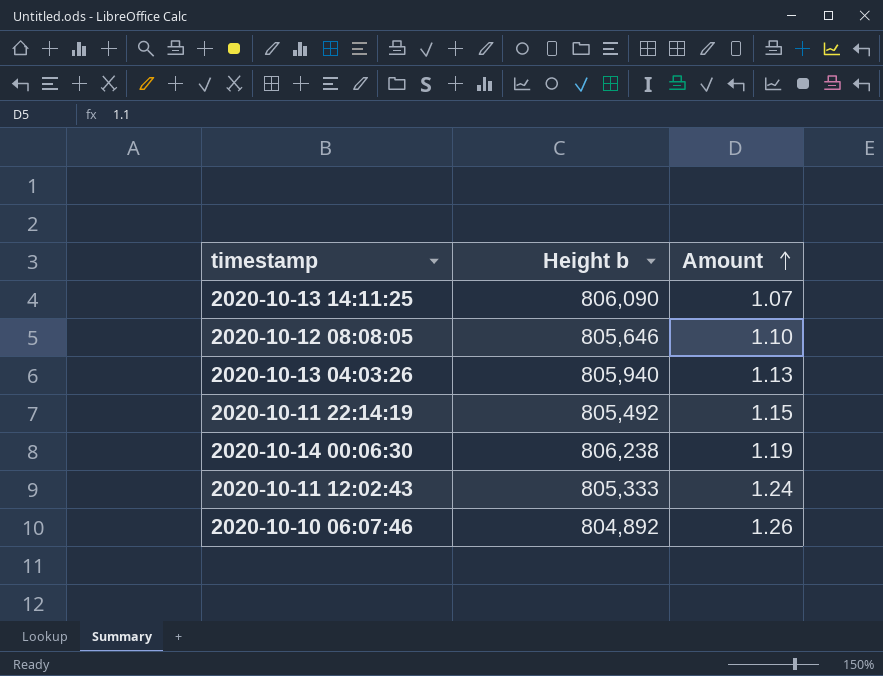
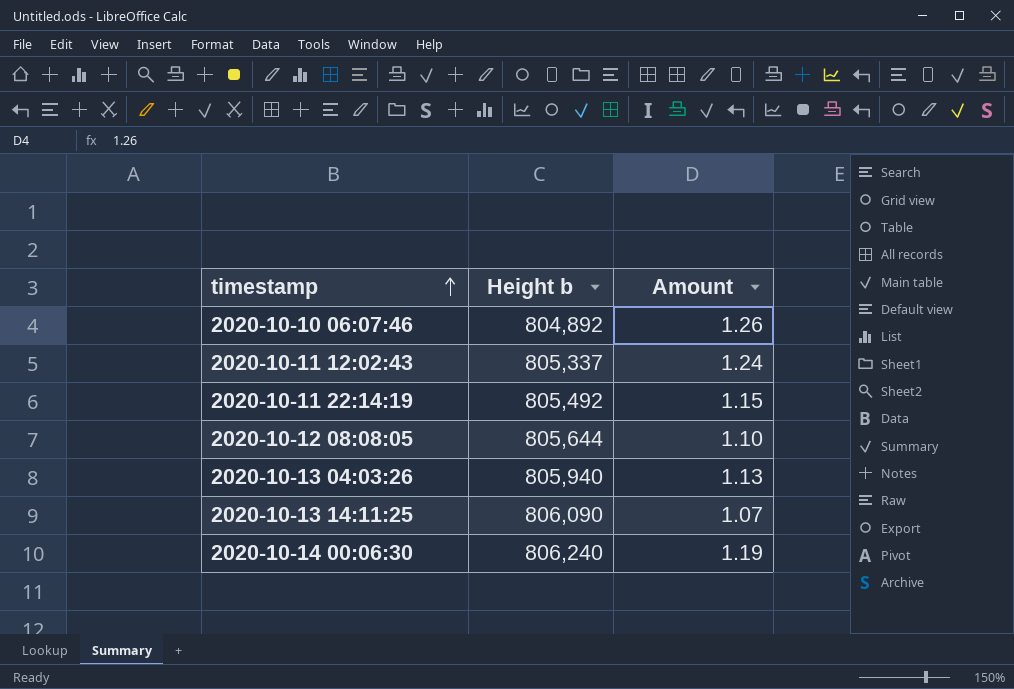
row order: Amount ascending -> timestamp ascending
2020-10-11 12:02:43 | Height b: 805,333 -> 805,337
2020-10-12 08:08:05 | Height b: 805,646 -> 805,644
2020-10-14 00:06:30 | Height b: 806,238 -> 806,240

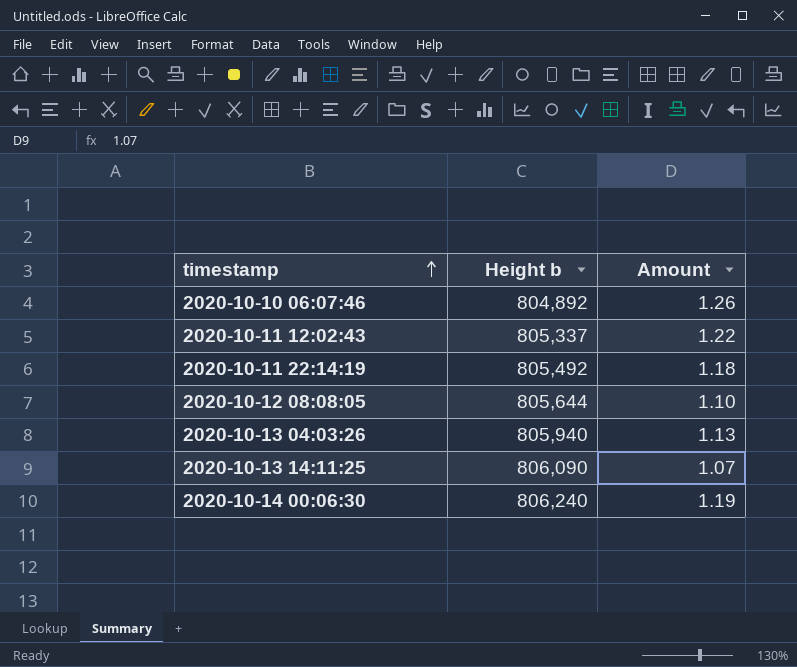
2020-10-11 12:02:43 | Amount: 1.24 -> 1.22
2020-10-11 22:14:19 | Amount: 1.15 -> 1.18

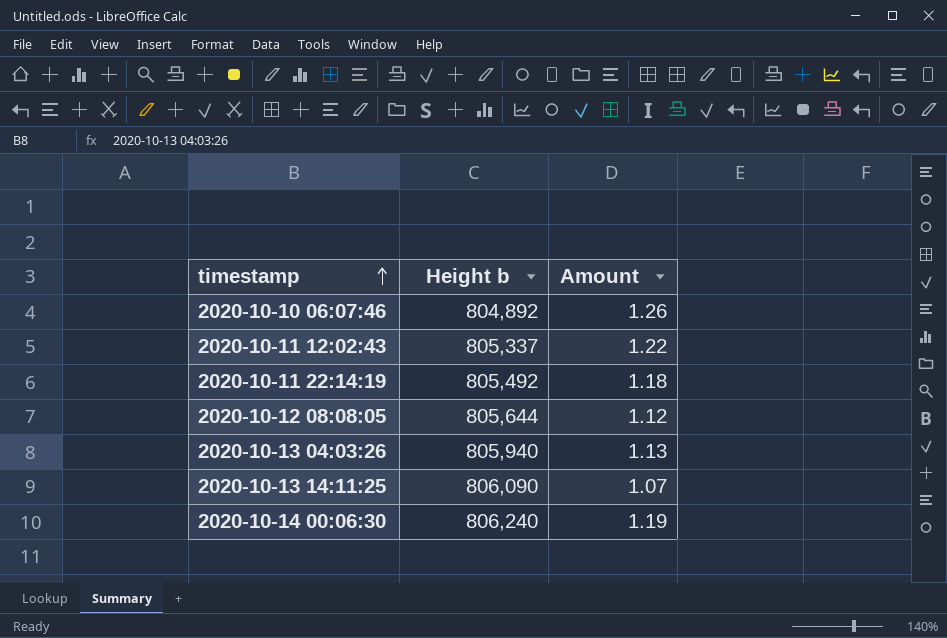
2020-10-12 08:08:05 | Amount: 1.10 -> 1.12

